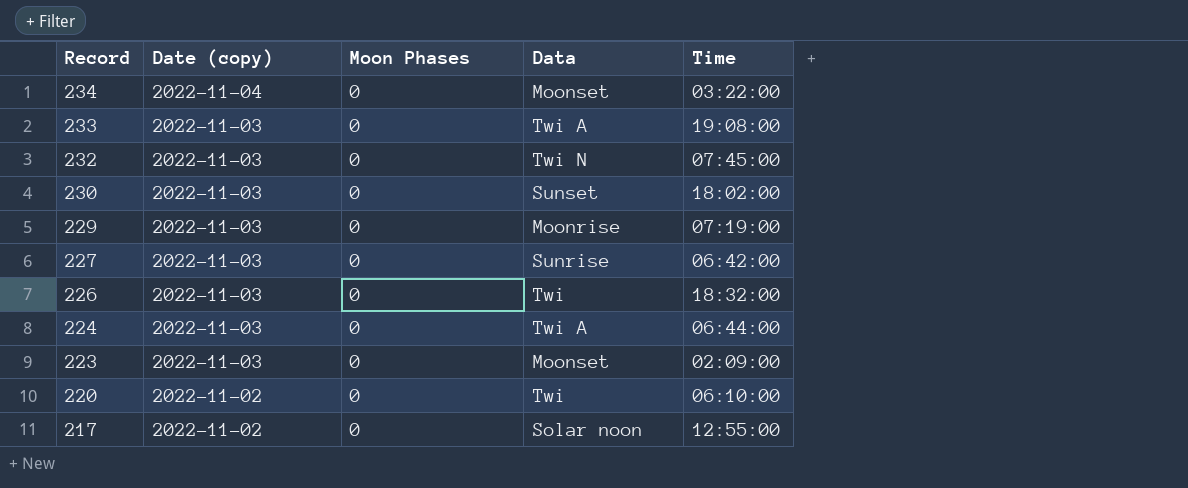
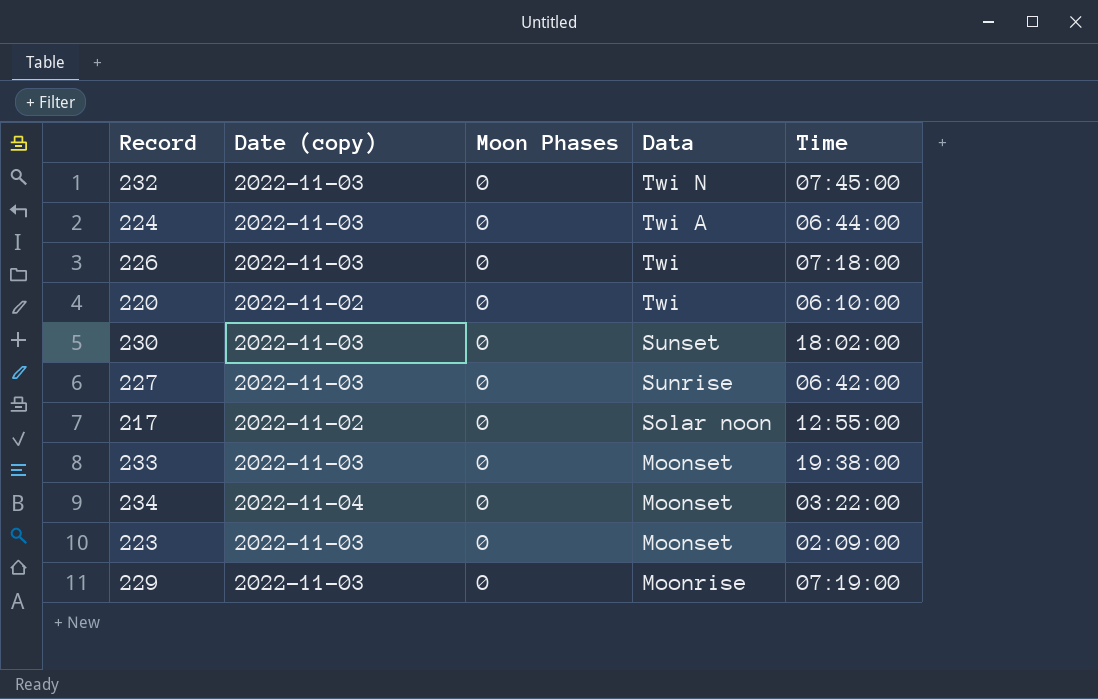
row order: Record descending -> Data descending
226 | Time: 18:32:00 -> 07:18:00
233 | Data: Twi A -> Moonset
233 | Time: 19:08:00 -> 19:38:00

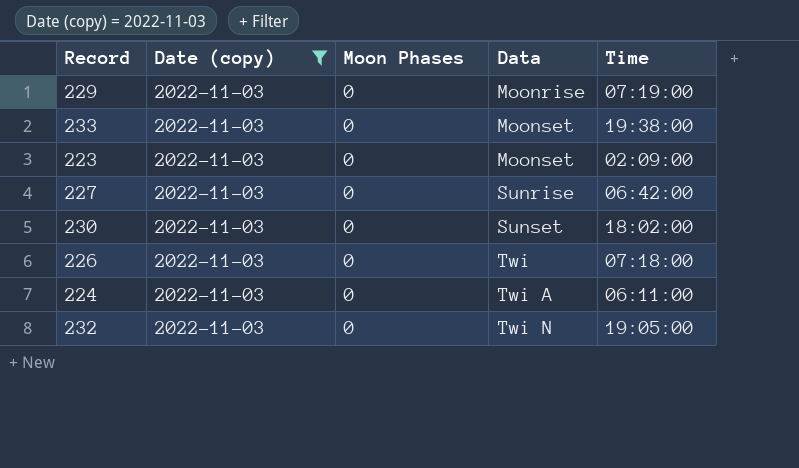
filter: none -> Date (copy) = 2022-11-03
row order: Data descending -> Data ascending
224 | Time: 06:44:00 -> 06:11:00
232 | Time: 07:45:00 -> 19:05:00

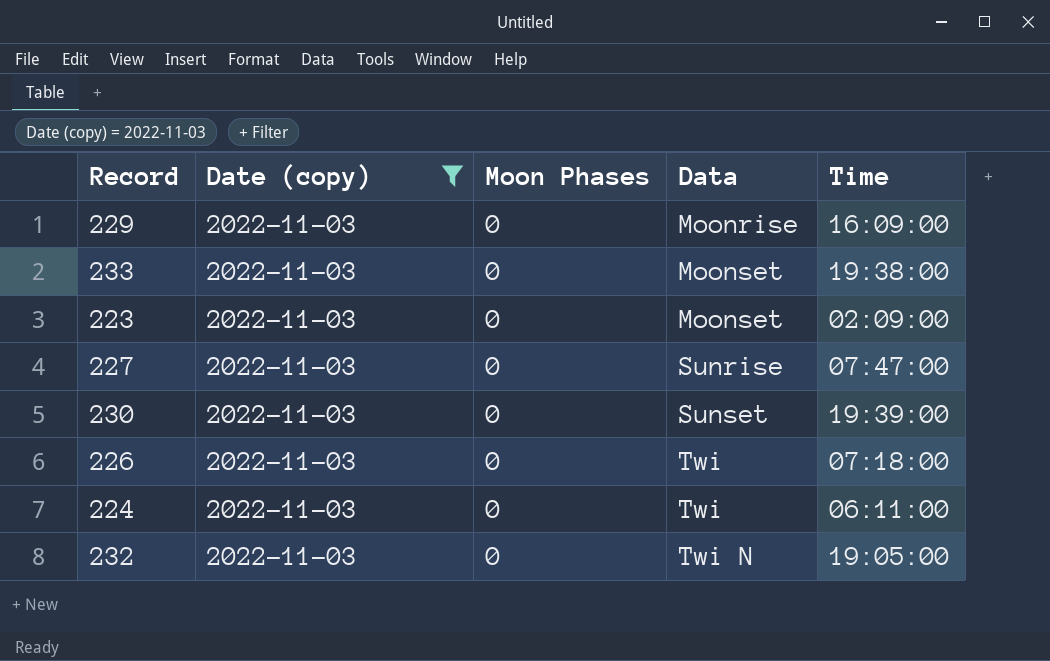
229 | Time: 07:19:00 -> 16:09:00
227 | Time: 06:42:00 -> 07:47:00
230 | Time: 18:02:00 -> 19:39:00
224 | Data: Twi A -> Twi

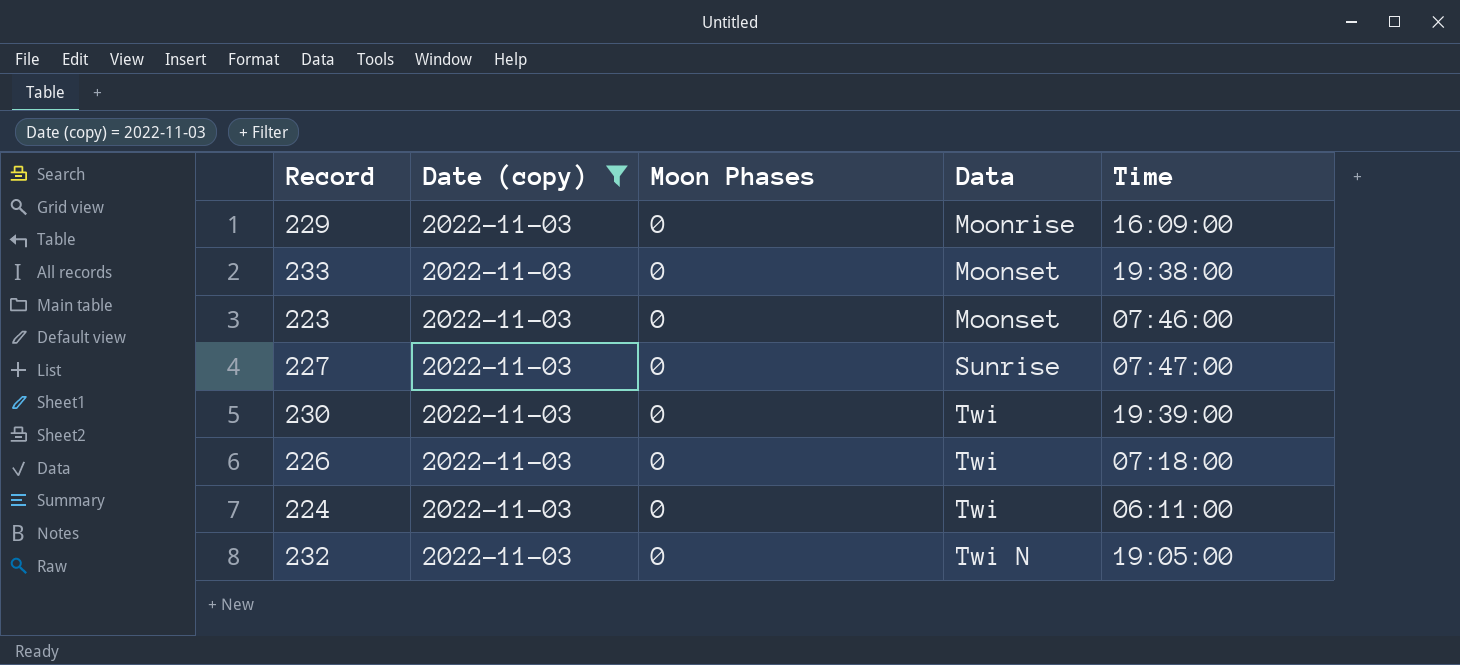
223 | Time: 02:09:00 -> 07:46:00
230 | Data: Sunset -> Twi

